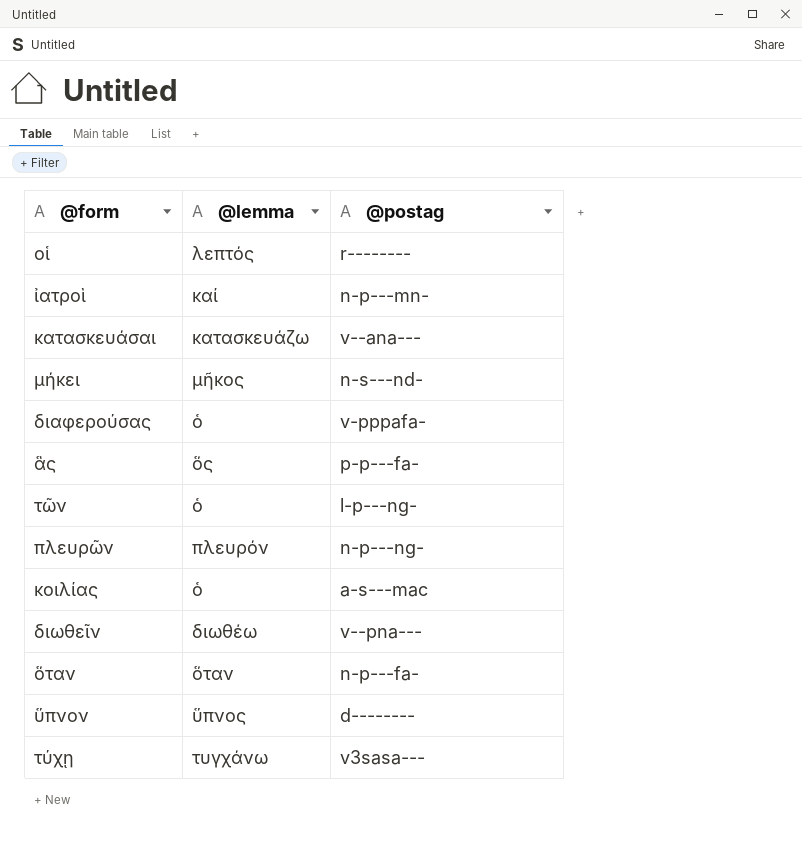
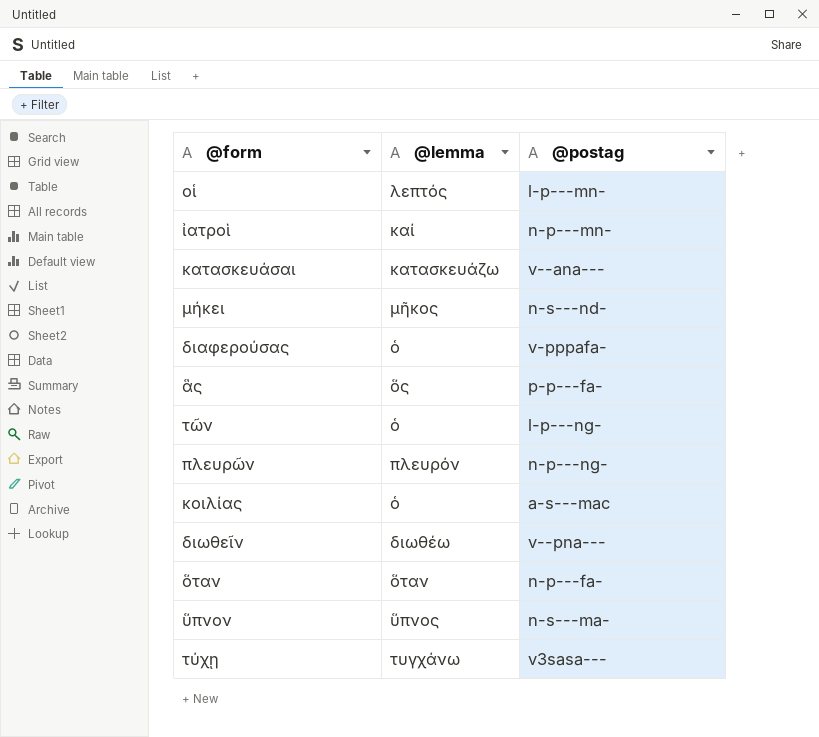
οἱ | @postag: r-------- -> l-p---mn-
ὕπνον | @postag: d-------- -> n-s---ma-

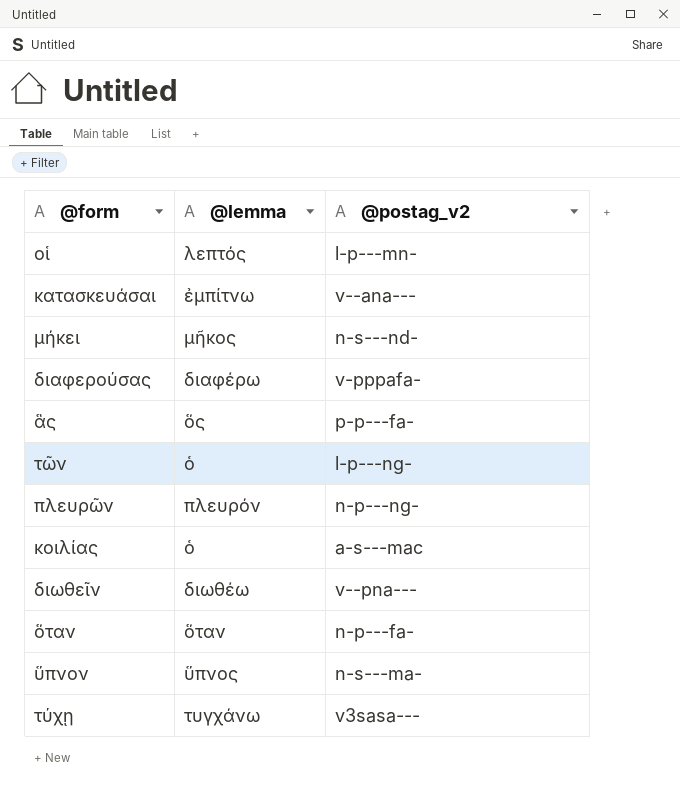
column name: @postag -> @postag_v2
row ἰατροὶ: καί | n-p---mn- -> none
κατασκευάσαι | @lemma: κατασκευάζω -> ἐμπίτνω
διαφερούσας | @lemma: ὁ -> διαφέρω

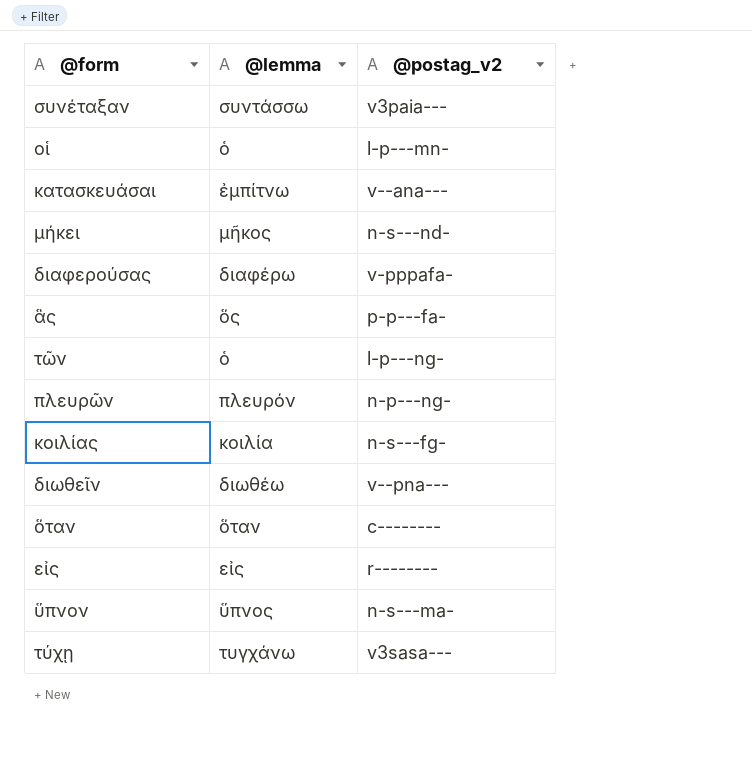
row συνέταξαν: none -> συντάσσω | v3paia---
οἱ | @lemma: λεπτός -> ὁ
κοιλίας | @lemma: ὁ -> κοιλία
κοιλίας | @postag_v2: a-s---mac -> n-s---fg-
ὅταν | @postag_v2: n-p---fa- -> c--------
row εἰς: none -> εἰς | r--------

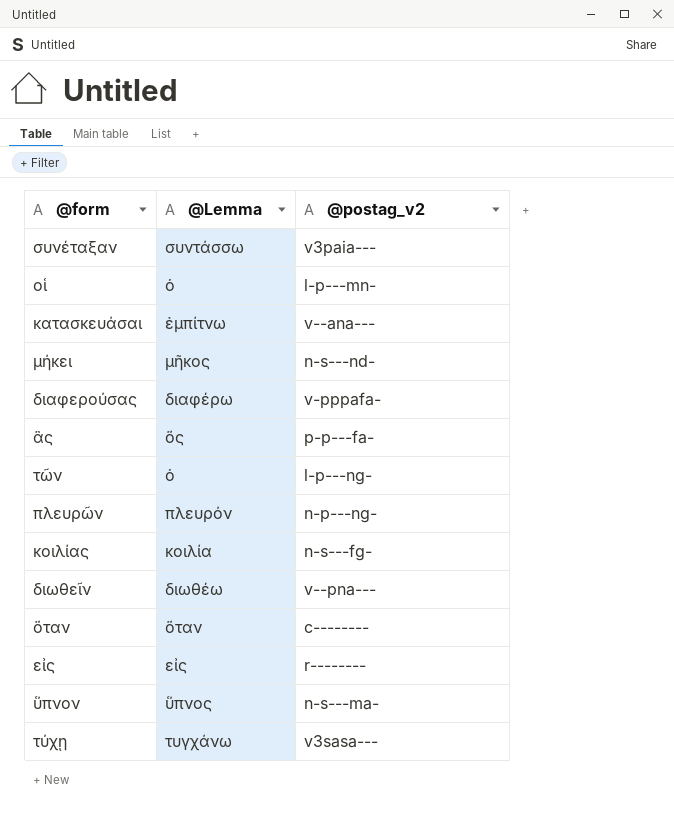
column name: @lemma -> @Lemma

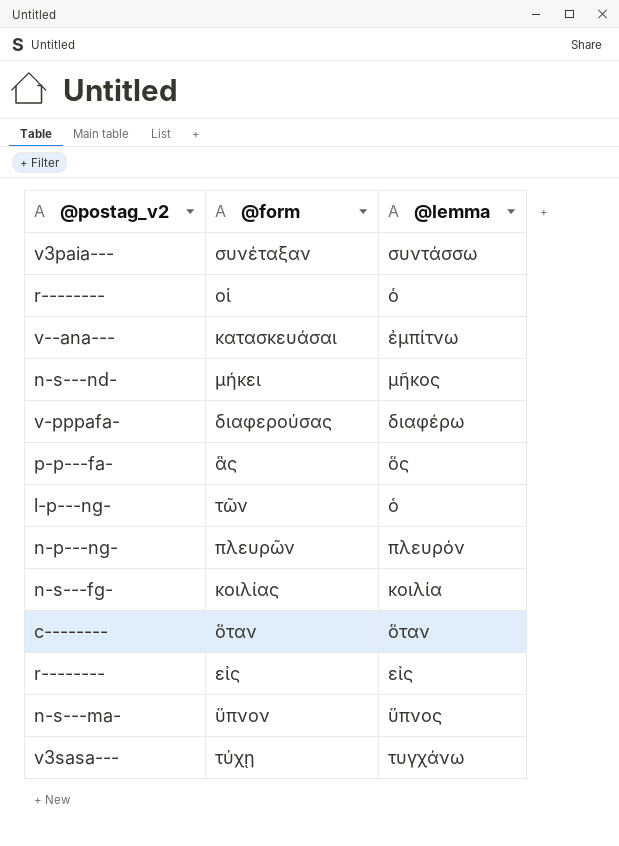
column @postag_v2 | position: 3 -> 1
column name: @Lemma -> @lemma
row διωθεῖν: διωθέω | v--pna--- -> none
οἱ | @postag_v2: l-p---mn- -> r--------

